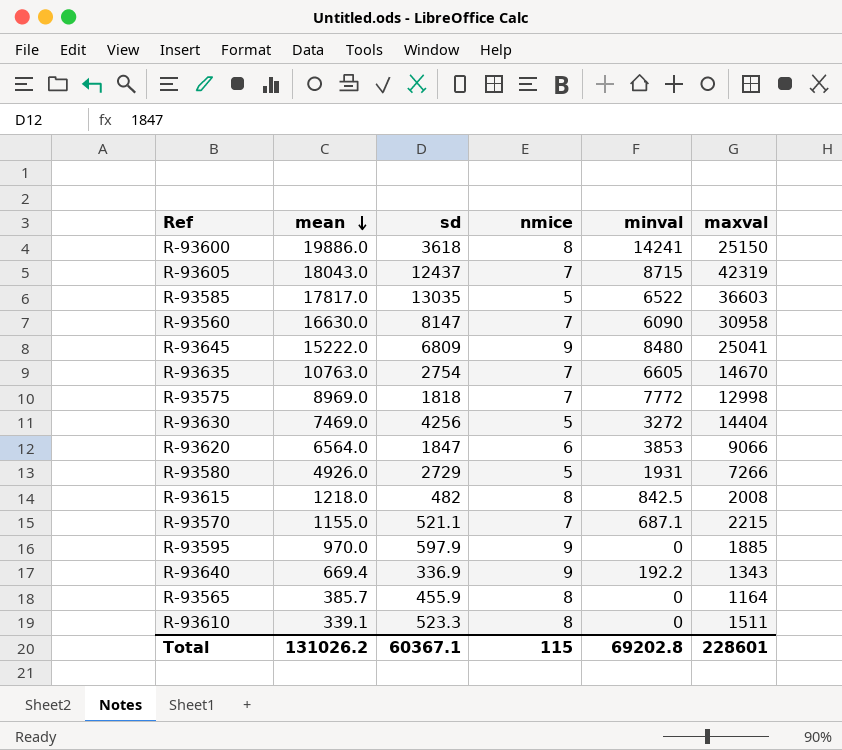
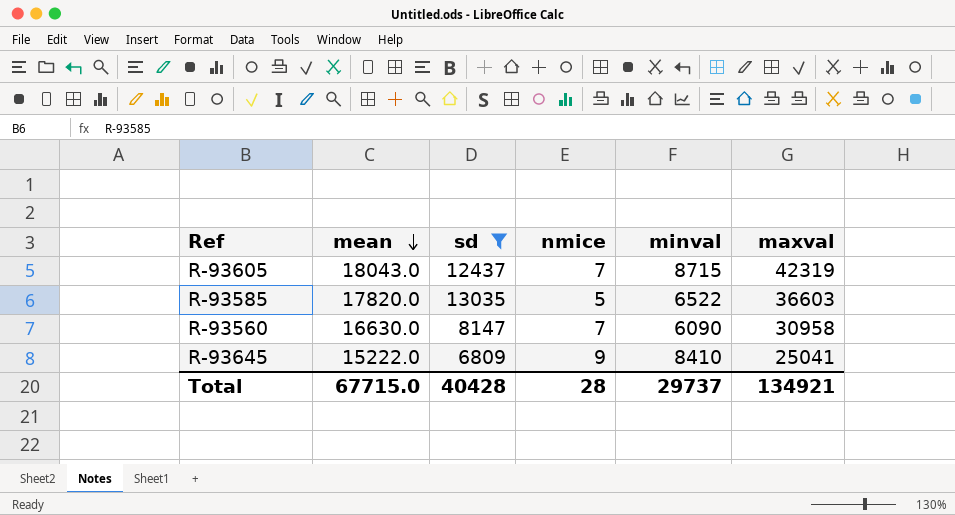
filter: none -> sd >= 6809
R-93585 | mean: 17817.0 -> 17820.0
R-93645 | minval: 8480 -> 8410
Total | mean: 131026.2 -> 67715.0
Total | sd: 60367.1 -> 40428
Total | nmice: 115 -> 28
Total | minval: 69202.8 -> 29737
Total | maxval: 228601 -> 134921

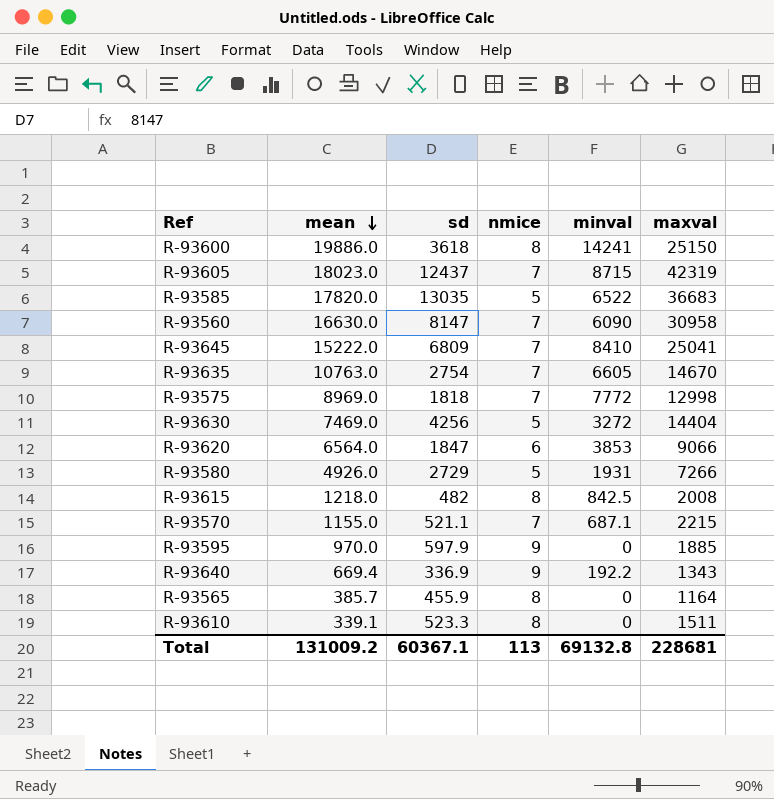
filter: sd >= 6809 -> none
R-93605 | mean: 18043.0 -> 18023.0
R-93585 | maxval: 36603 -> 36683
R-93645 | nmice: 9 -> 7
Total | mean: 67715.0 -> 131009.2
Total | sd: 40428 -> 60367.1
Total | nmice: 28 -> 113
Total | minval: 29737 -> 69132.8
Total | maxval: 134921 -> 228681

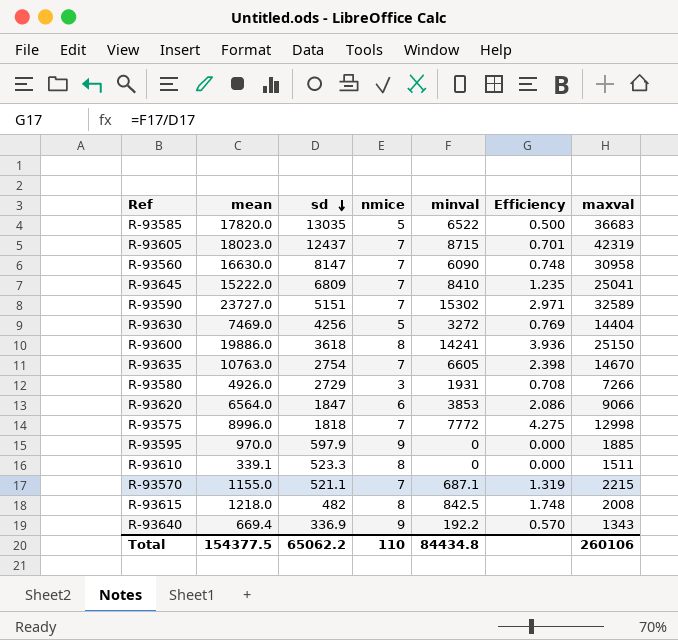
row order: mean descending -> sd descending
column Efficiency | formula: none -> [minval] / [sd]
row R-93565: 385.7 | 455.9 | 8 | 0 | 1164 -> none
row R-93590: none -> 23727.0 | 5151 | 7 | 15302 | 2.971 | 32589
R-93580 | nmice: 5 -> 3
R-93575 | mean: 8969.0 -> 8996.0
Total | mean: 131009.2 -> 154377.5
Total | sd: 60367.1 -> 65062.2
Total | nmice: 113 -> 110
Total | minval: 69132.8 -> 84434.8
Total | maxval: 228681 -> 260106

